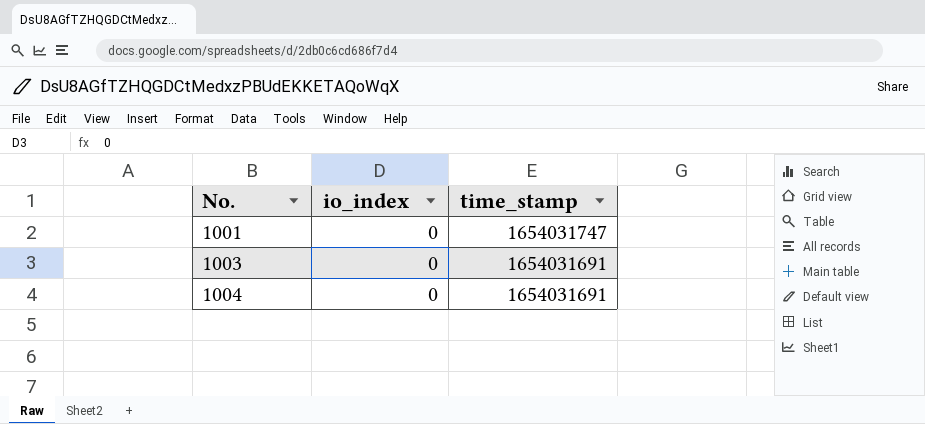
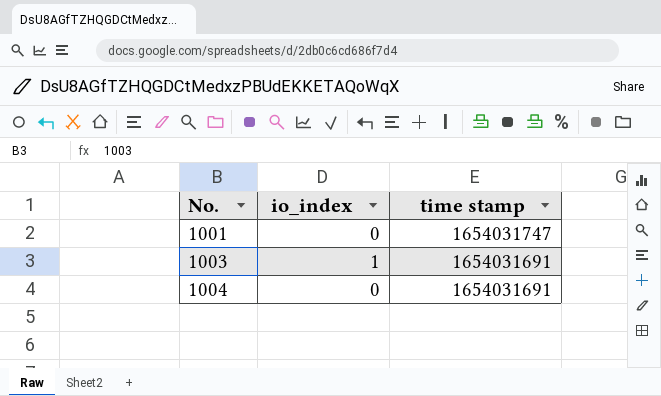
column name: time_stamp -> time stamp
1003 | io_index: 0 -> 1

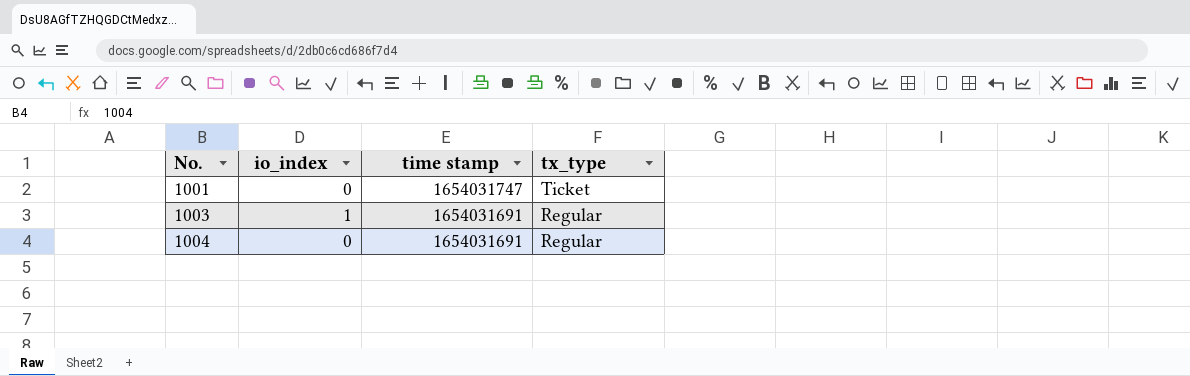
column tx_type | position: none -> 4

